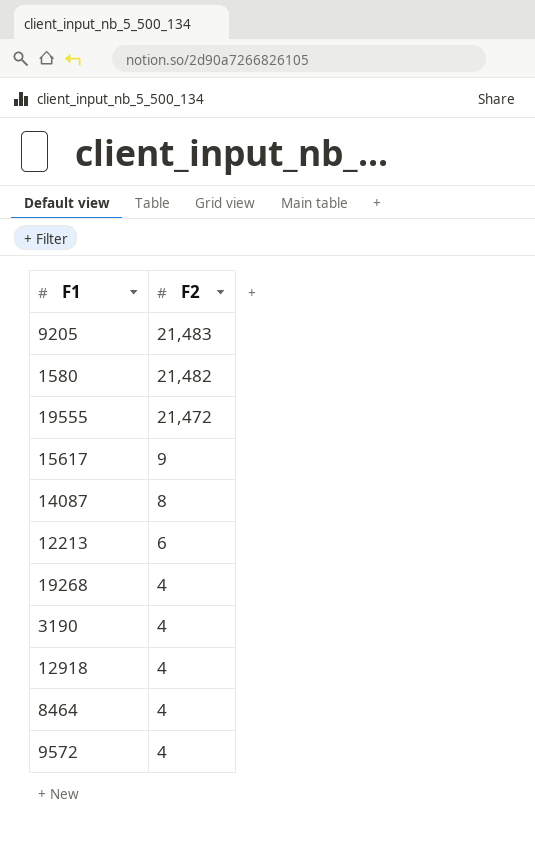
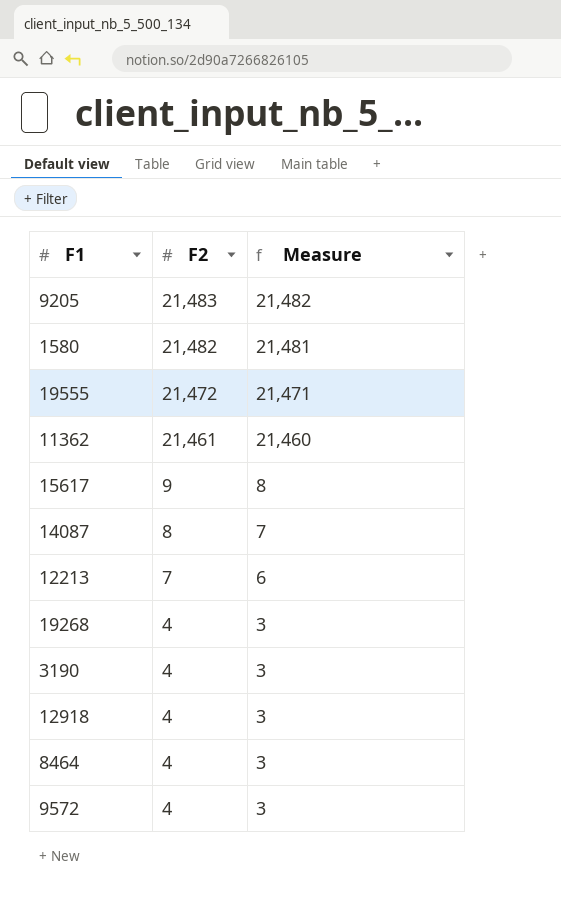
column Measure | formula: none -> [F2] - 1
row 11362: none -> 21,461 | 21,460
12213 | F2: 6 -> 7

